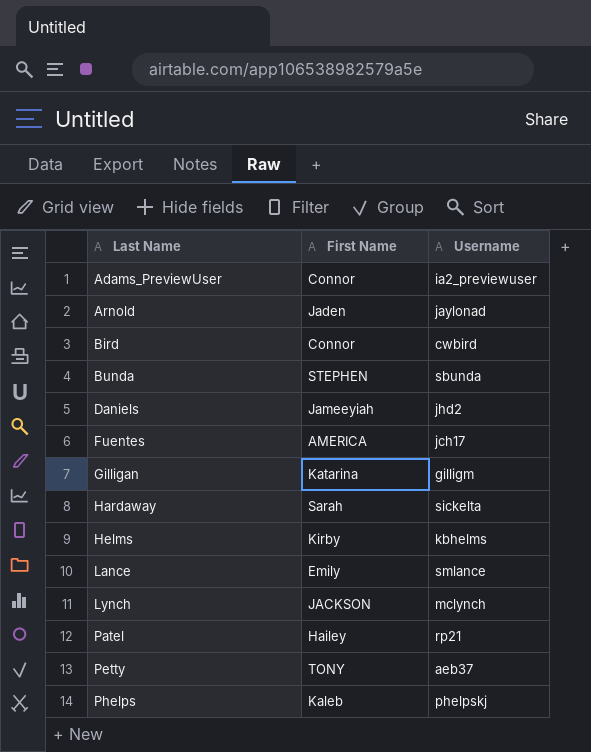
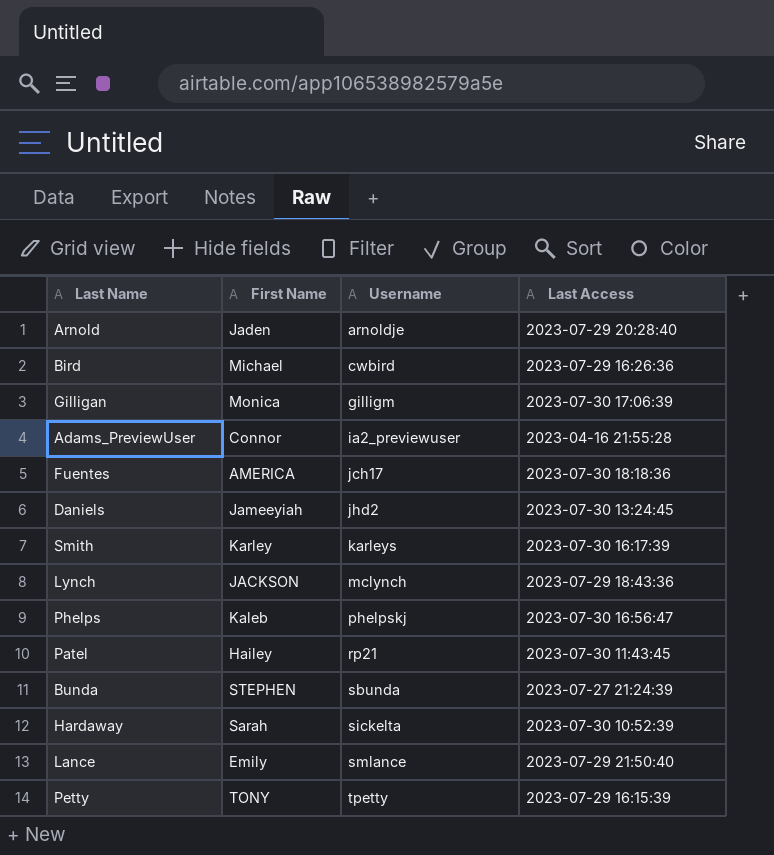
row order: Last Name ascending -> Username ascending
column Last Access | position: none -> 4
row Helms: Kirby | kbhelms -> none
Arnold | Username: jaylonad -> arnoldje
Bird | First Name: Connor -> Michael
Gilligan | First Name: Katarina -> Monica
row Smith: none -> Karley | karleys | 2023-07-30 16:17:39
Petty | Username: aeb37 -> tpetty

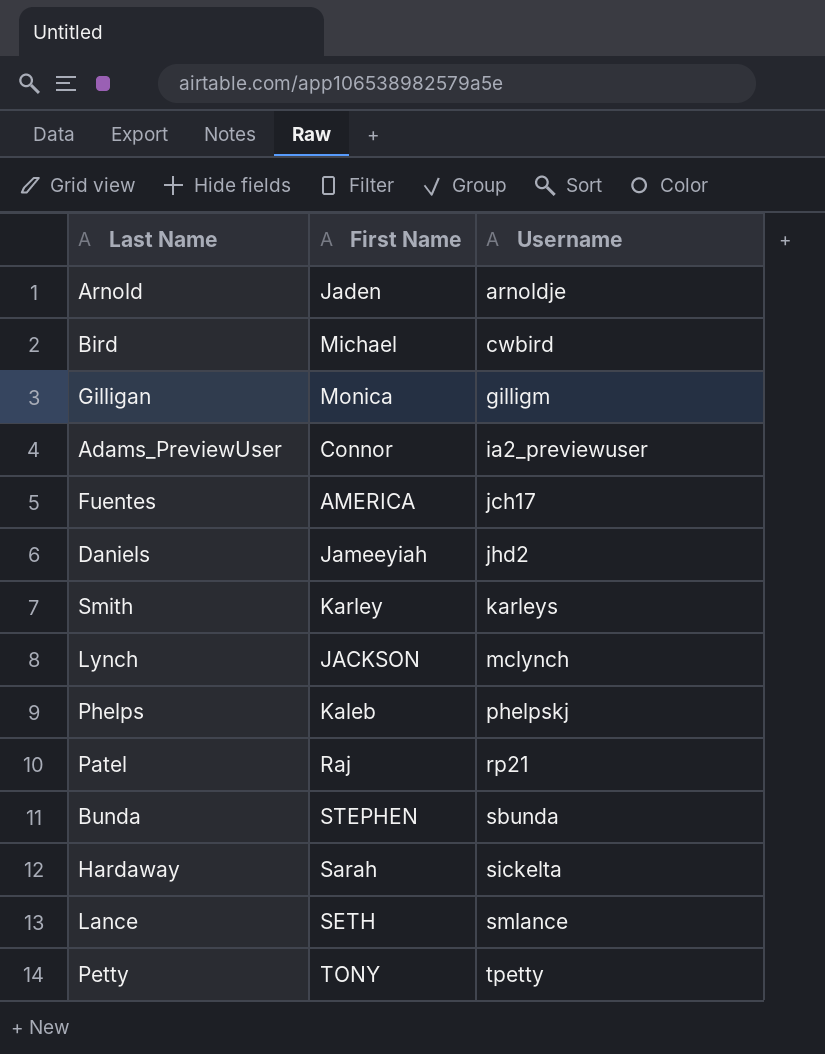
column Last Access | position: 4 -> none
Patel | First Name: Hailey -> Raj
Lance | First Name: Emily -> SETH

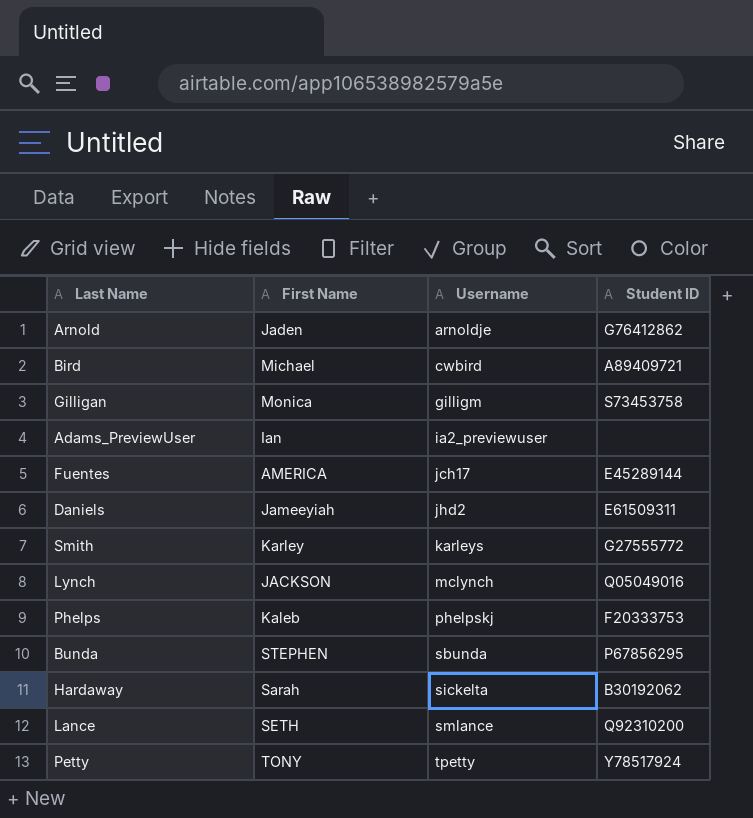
column Student ID | position: none -> 4
row Patel: Raj | rp21 -> none
Adams_PreviewUser | First Name: Connor -> Ian

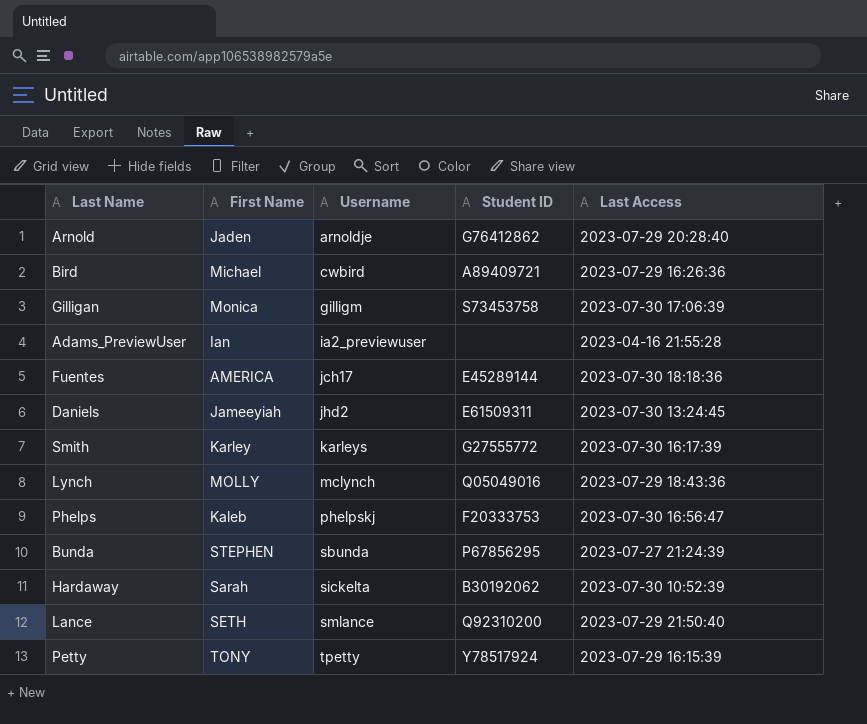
column Last Access | position: none -> 5
Lynch | First Name: JACKSON -> MOLLY

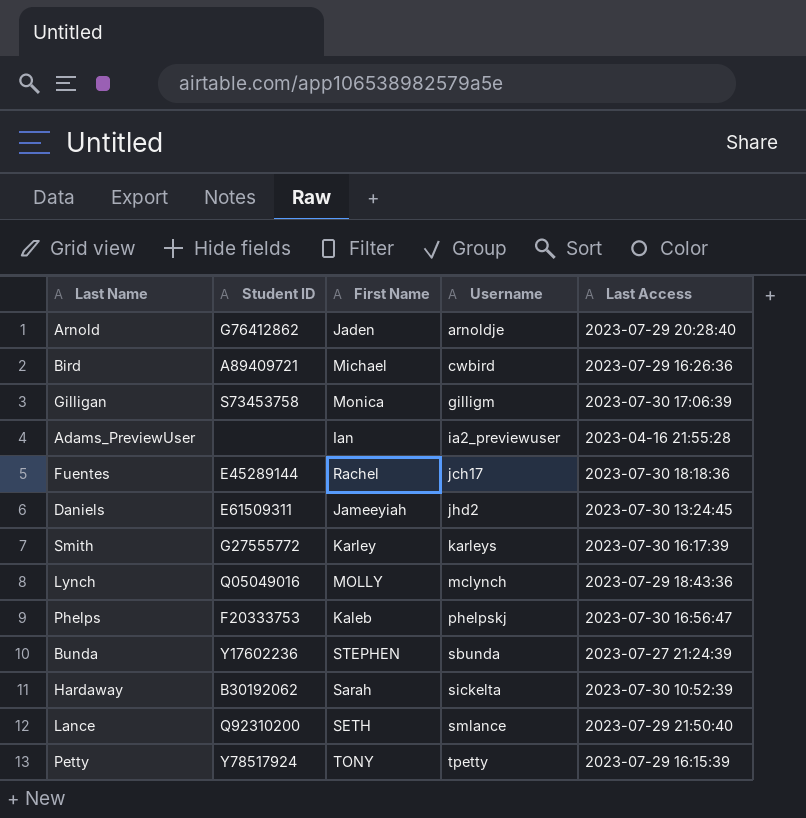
column Student ID | position: 4 -> 2
Fuentes | First Name: AMERICA -> Rachel
Bunda | Student ID: P67856295 -> Y17602236

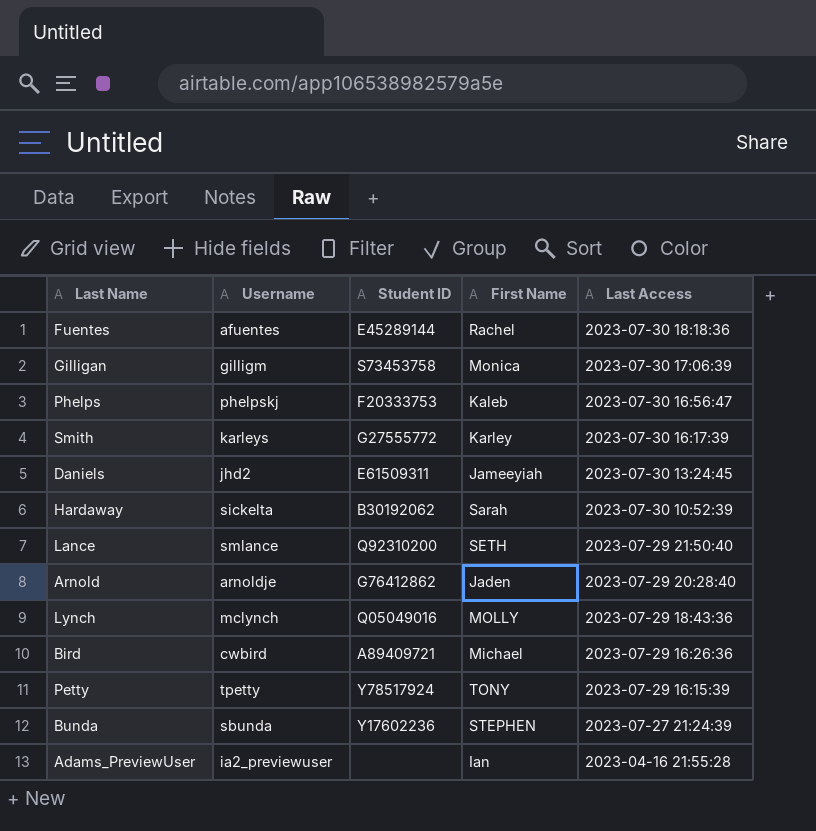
row order: Username ascending -> Last Access descending
column Username | position: 4 -> 2
Fuentes | Username: jch17 -> afuentes

